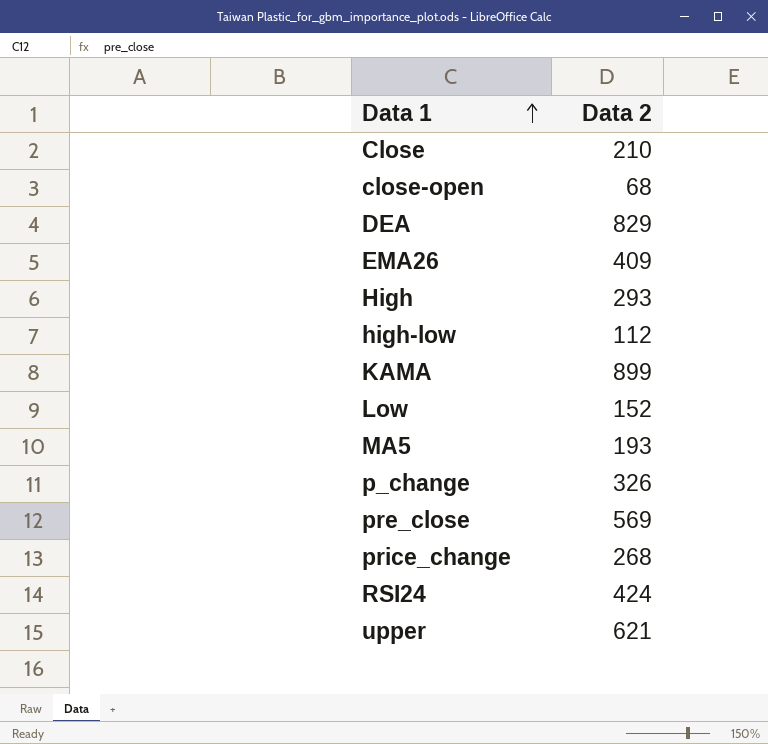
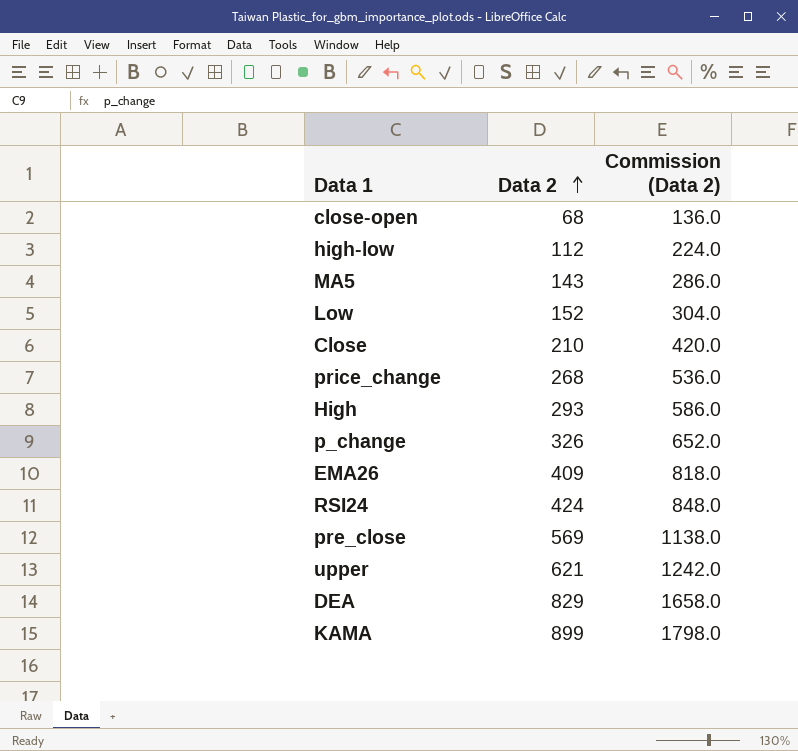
row order: Data 1 ascending -> Data 2 ascending
column Commission (Data 2) | formula: none -> [Data 2] * 2
MA5 | Data 2: 193 -> 143

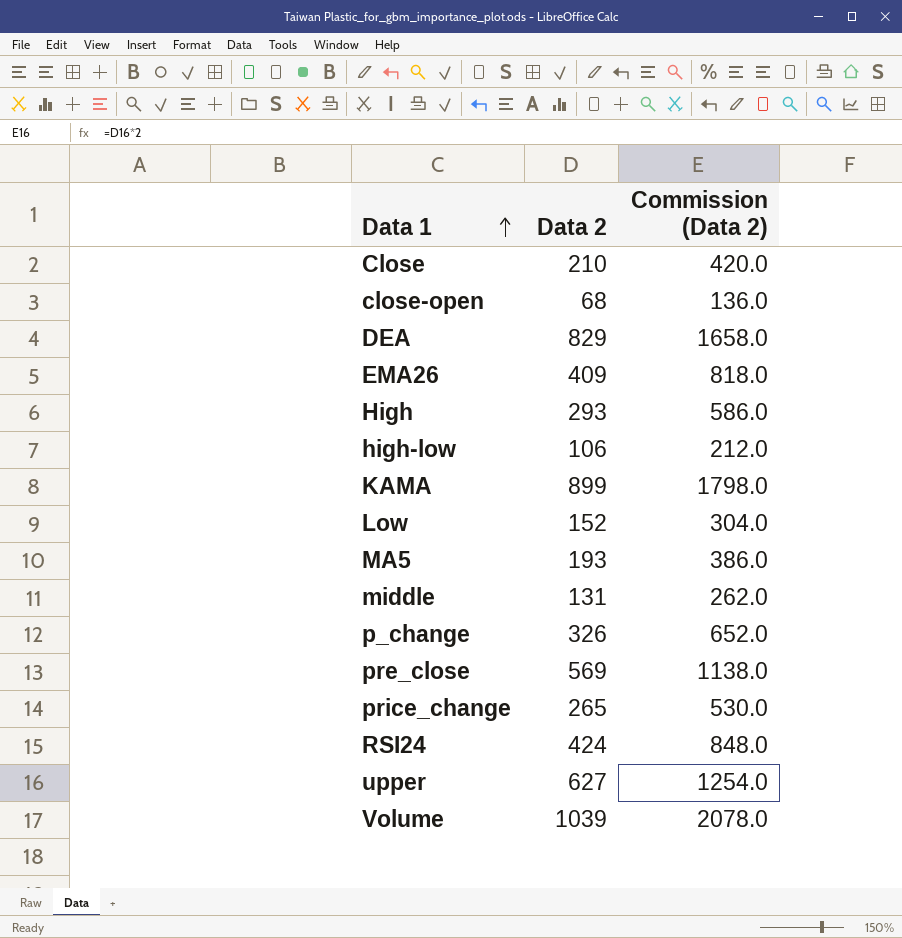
row order: Data 2 ascending -> Data 1 ascending
high-low | Data 2: 112 -> 106
high-low | Commission (Data 2): 224.0 -> 212.0
MA5 | Data 2: 143 -> 193
MA5 | Commission (Data 2): 286.0 -> 386.0
row middle: none -> 131 | 262.0
price_change | Data 2: 268 -> 265
price_change | Commission (Data 2): 536.0 -> 530.0
upper | Data 2: 621 -> 627
upper | Commission (Data 2): 1242.0 -> 1254.0
row Volume: none -> 1039 | 2078.0

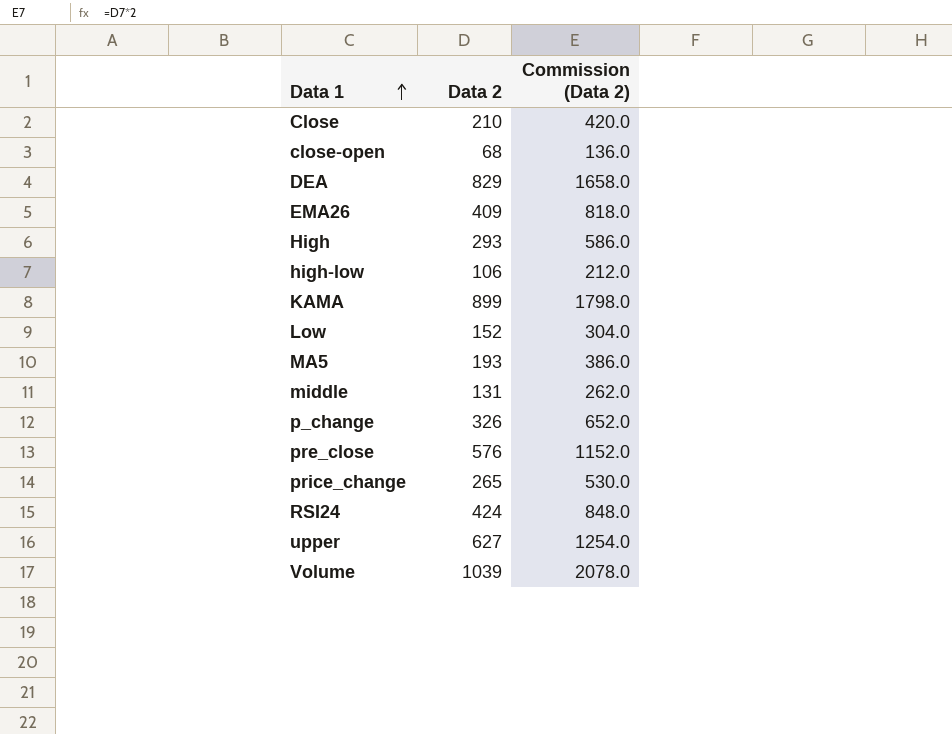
pre_close | Data 2: 569 -> 576
pre_close | Commission (Data 2): 1138.0 -> 1152.0

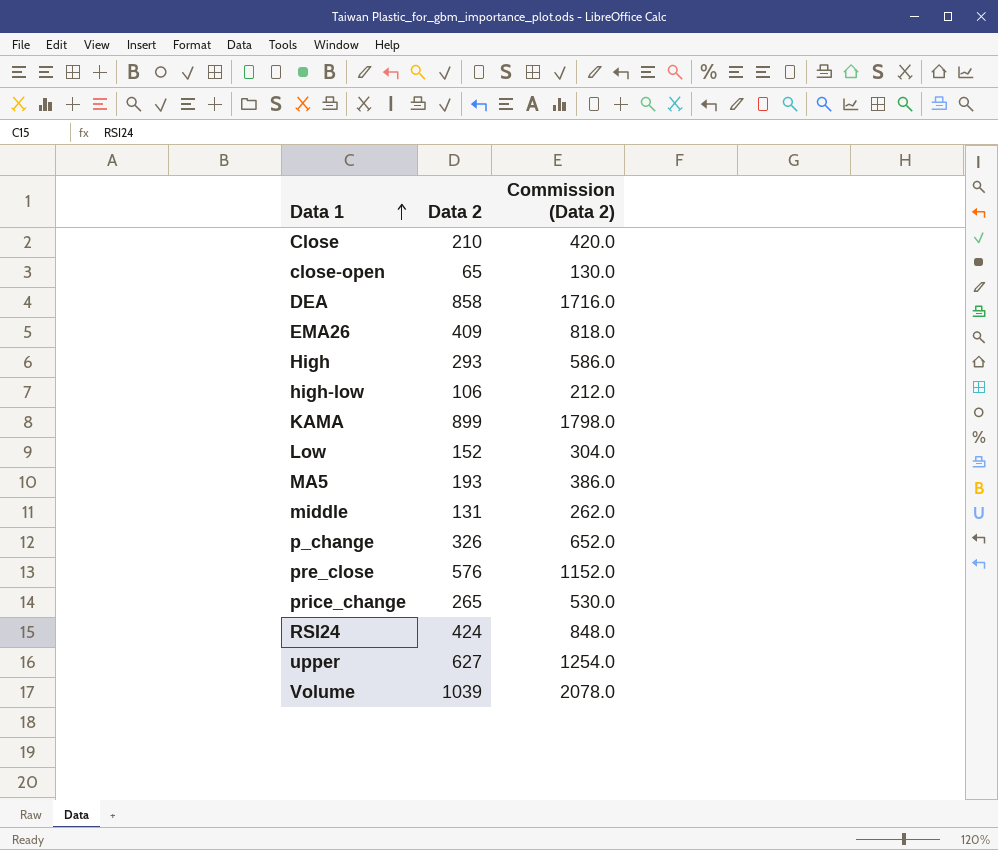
close-open | Data 2: 68 -> 65
close-open | Commission (Data 2): 136.0 -> 130.0
DEA | Data 2: 829 -> 858
DEA | Commission (Data 2): 1658.0 -> 1716.0

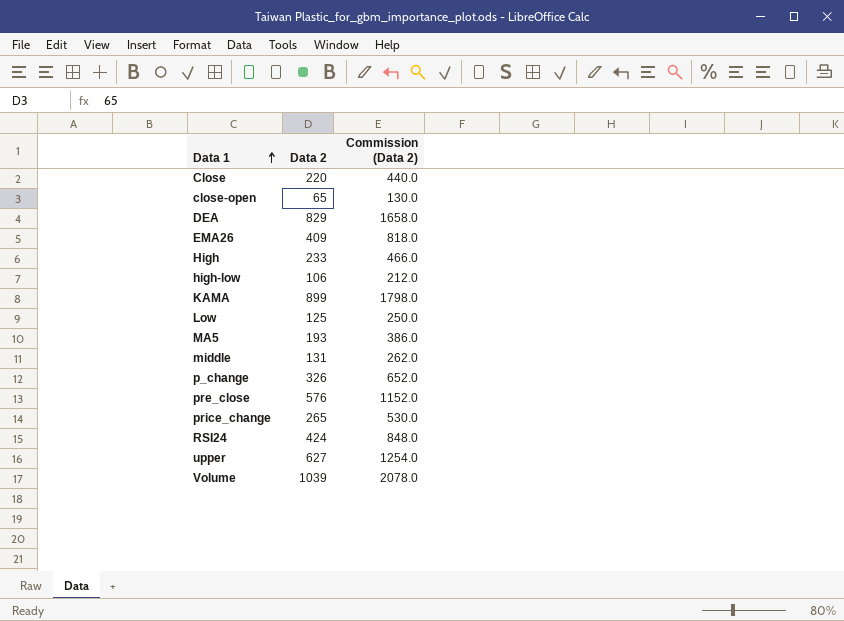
Close | Data 2: 210 -> 220
Close | Commission (Data 2): 420.0 -> 440.0
DEA | Data 2: 858 -> 829
DEA | Commission (Data 2): 1716.0 -> 1658.0
High | Data 2: 293 -> 233
High | Commission (Data 2): 586.0 -> 466.0
Low | Data 2: 152 -> 125
Low | Commission (Data 2): 304.0 -> 250.0

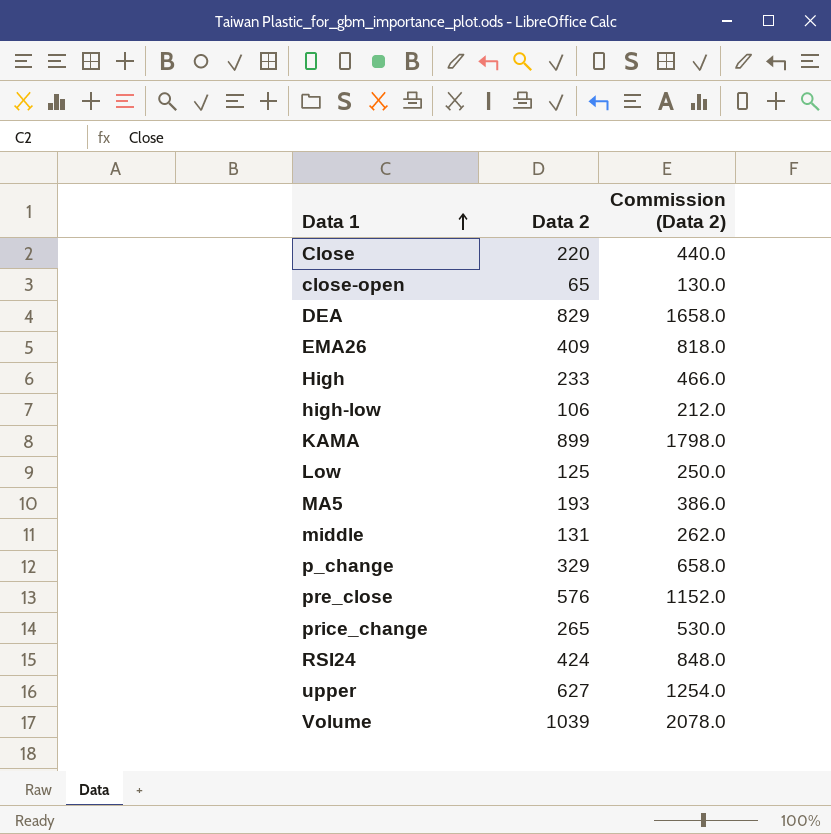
p_change | Data 2: 326 -> 329
p_change | Commission (Data 2): 652.0 -> 658.0

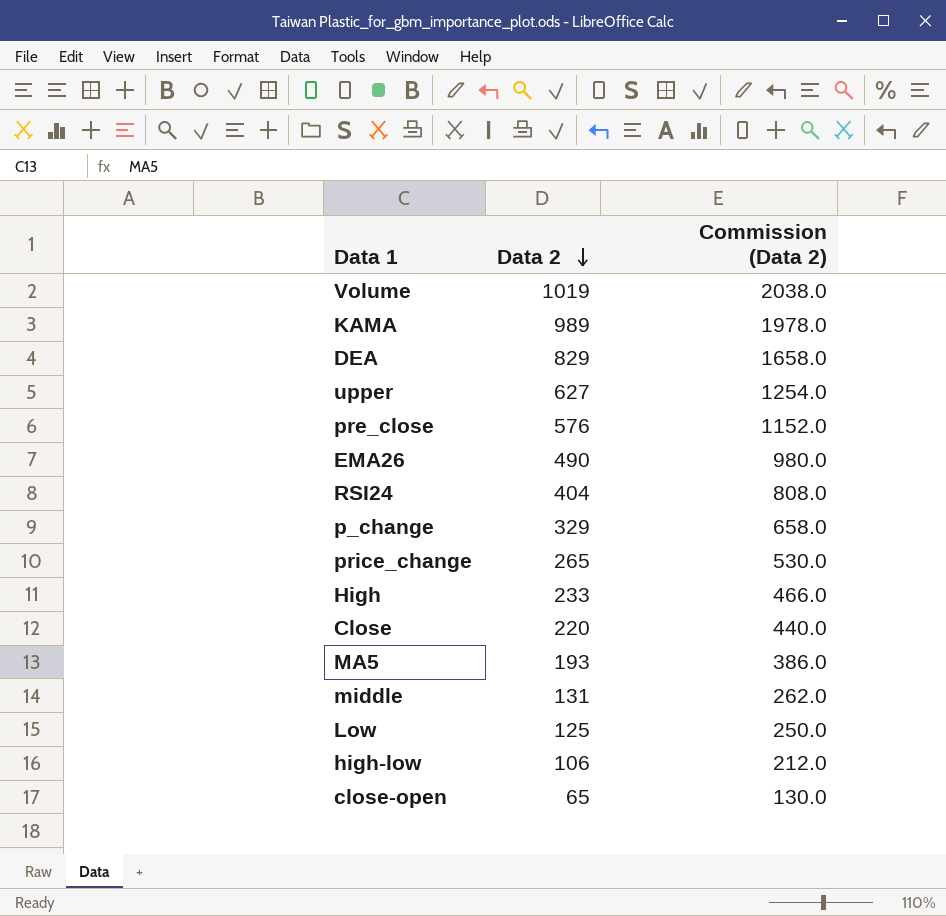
row order: Data 1 ascending -> Data 2 descending
Volume | Data 2: 1039 -> 1019
Volume | Commission (Data 2): 2078.0 -> 2038.0
KAMA | Data 2: 899 -> 989
KAMA | Commission (Data 2): 1798.0 -> 1978.0
EMA26 | Data 2: 409 -> 490
EMA26 | Commission (Data 2): 818.0 -> 980.0
RSI24 | Data 2: 424 -> 404
RSI24 | Commission (Data 2): 848.0 -> 808.0

